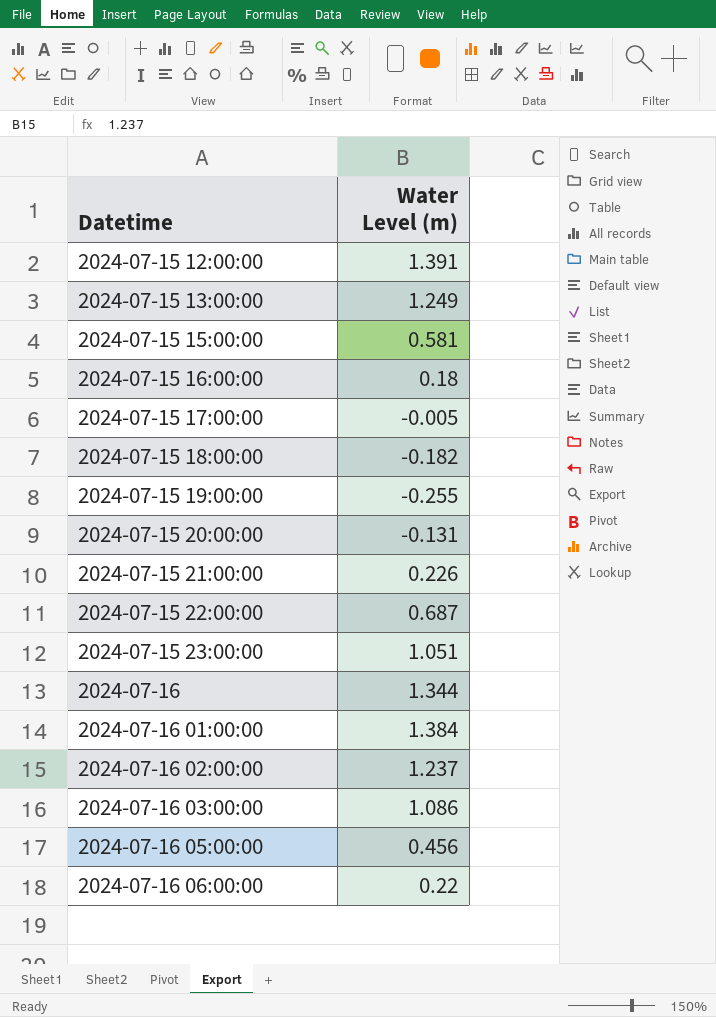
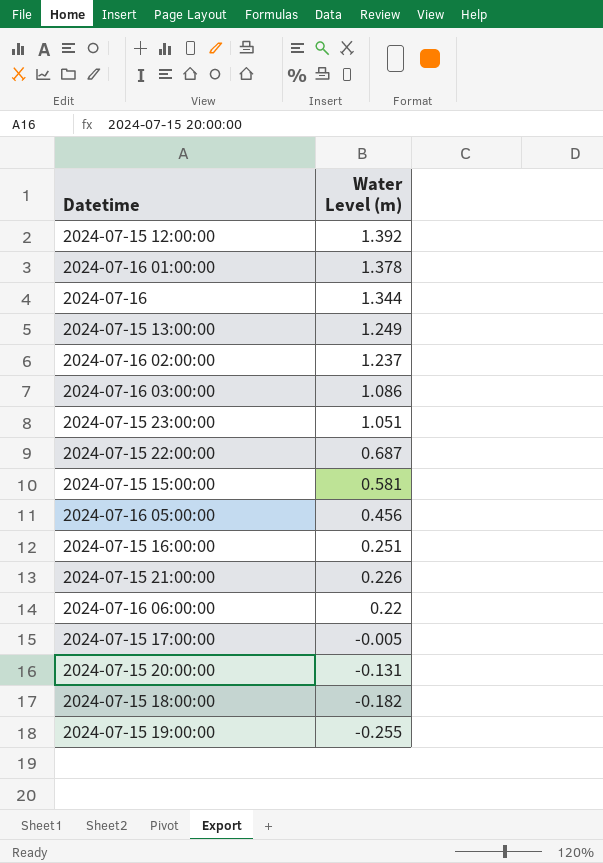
row order: Datetime ascending -> Water Level (m) descending
2024-07-15 12:00:00 | Water Level (m): 1.391 -> 1.392
2024-07-16 01:00:00 | Water Level (m): 1.384 -> 1.378
2024-07-15 16:00:00 | Water Level (m): 0.18 -> 0.251

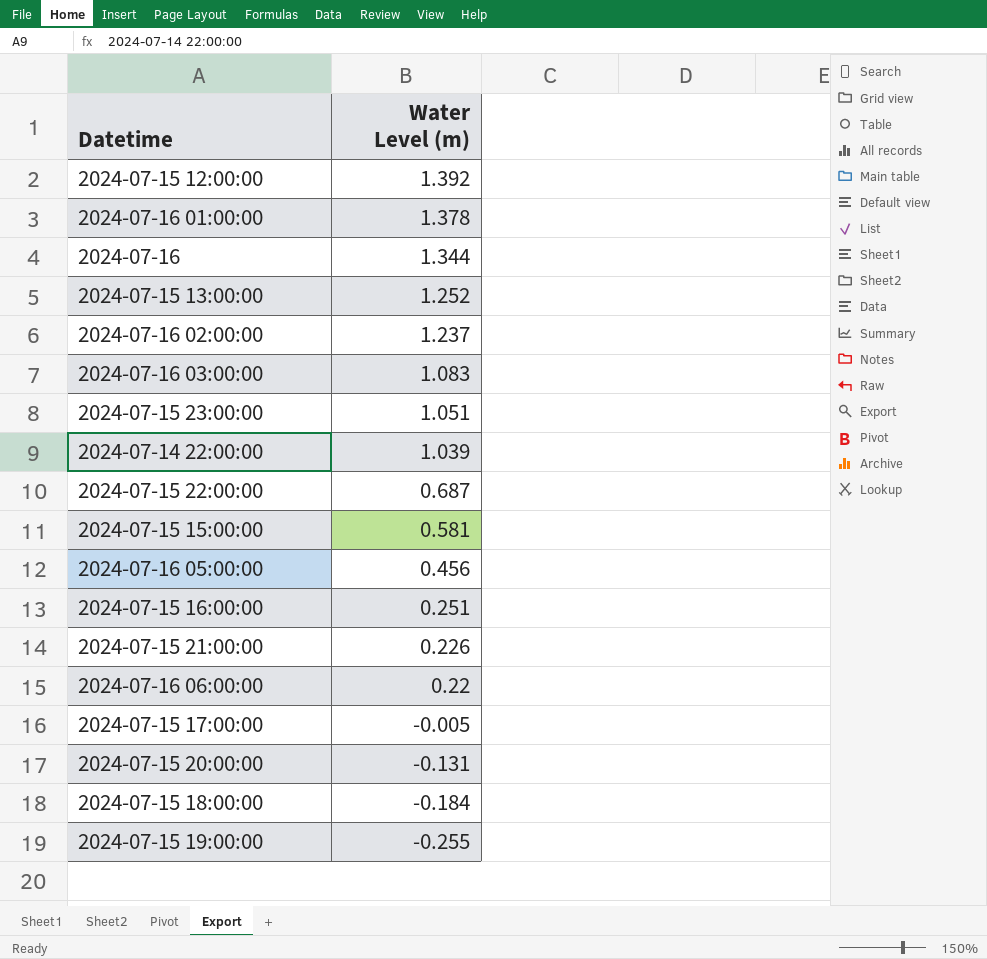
2024-07-15 13:00:00 | Water Level (m): 1.249 -> 1.252
2024-07-16 03:00:00 | Water Level (m): 1.086 -> 1.083
row 2024-07-14 22:00:00: none -> 1.039
2024-07-15 18:00:00 | Water Level (m): -0.182 -> -0.184

